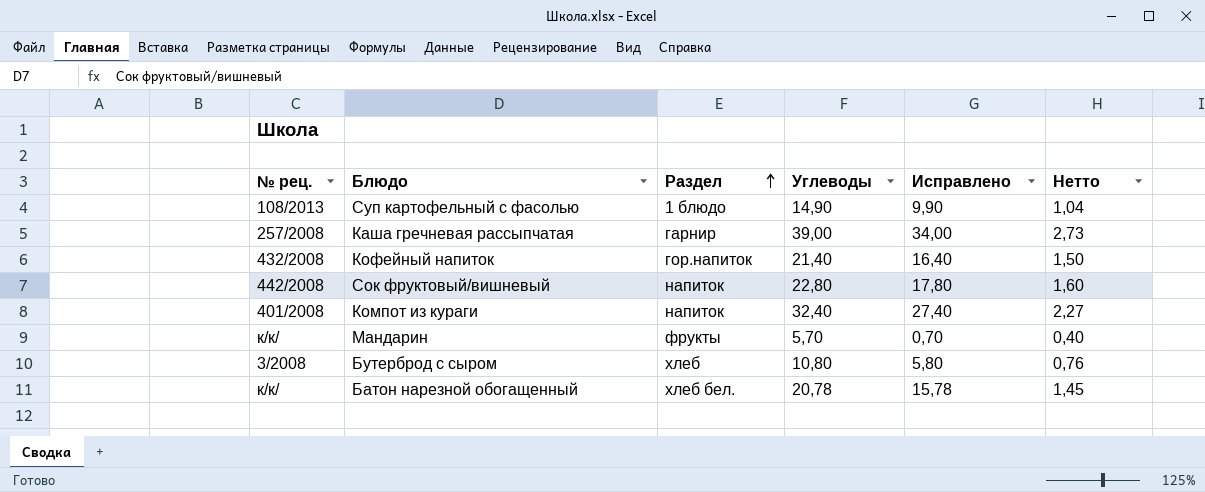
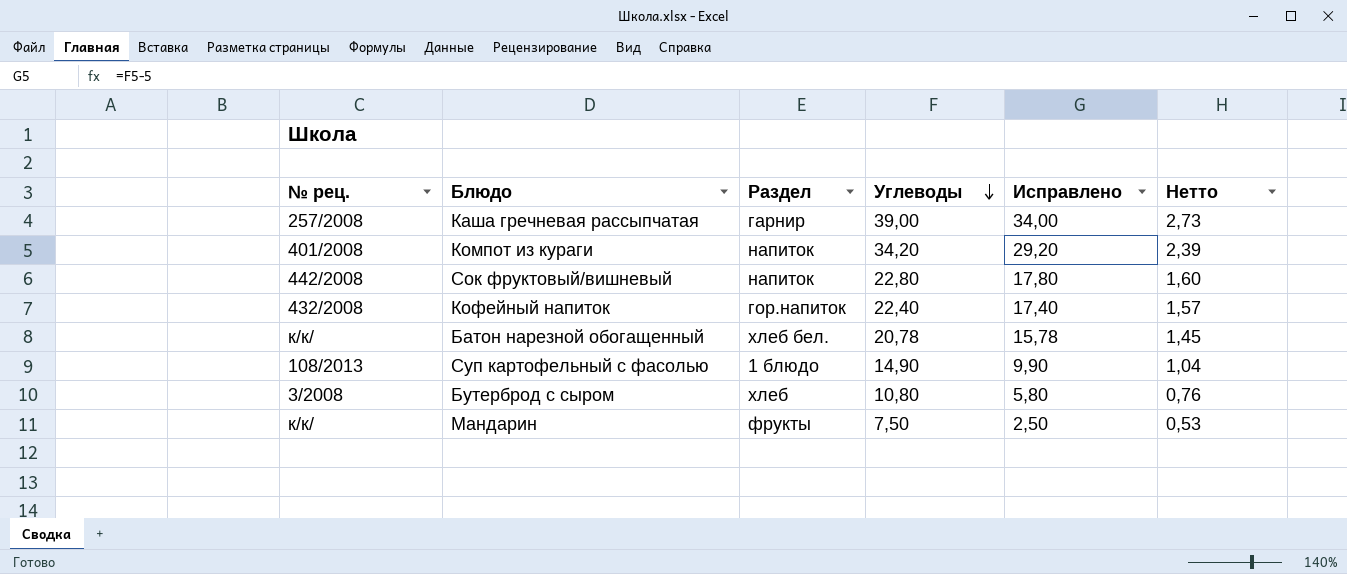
row order: Раздел ascending -> Углеводы descending
Компот из кураги | Углеводы: 32,40 -> 34,20
Компот из кураги | Исправлено: 27,40 -> 29,20
Компот из кураги | Нетто: 2,27 -> 2,39
Кофейный напиток | Углеводы: 21,40 -> 22,40
Кофейный напиток | Исправлено: 16,40 -> 17,40
Кофейный напиток | Нетто: 1,50 -> 1,57
Мандарин | Углеводы: 5,70 -> 7,50
Мандарин | Исправлено: 0,70 -> 2,50
Мандарин | Нетто: 0,40 -> 0,53

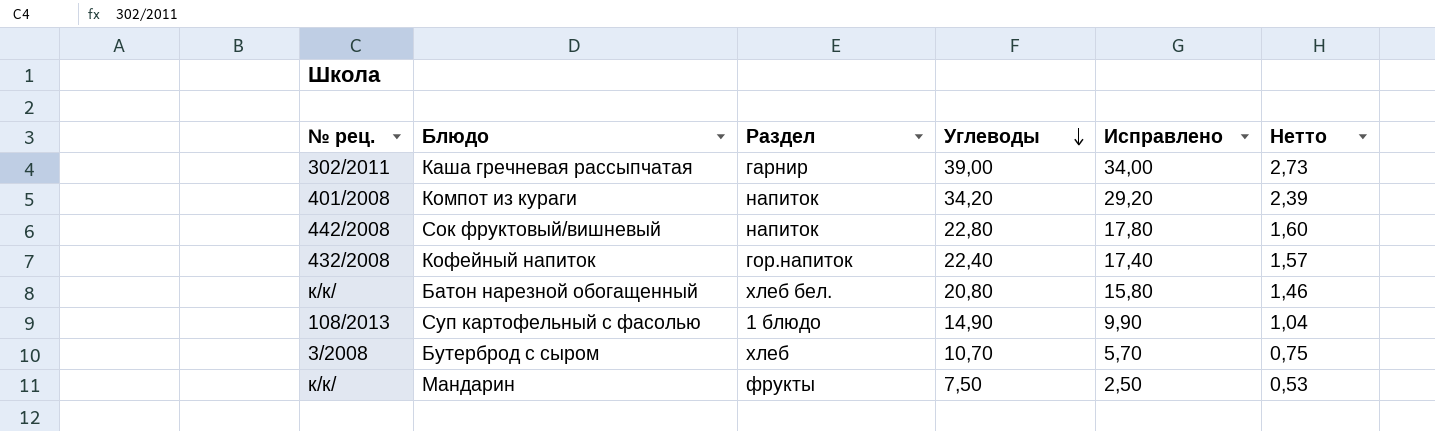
Каша гречневая рассыпчатая | № рец.: 257/2008 -> 302/2011
Батон нарезной обогащенный | Углеводы: 20,78 -> 20,80
Батон нарезной обогащенный | Исправлено: 15,78 -> 15,80
Батон нарезной обогащенный | Нетто: 1,45 -> 1,46
Бутерброд с сыром | Углеводы: 10,80 -> 10,70
Бутерброд с сыром | Исправлено: 5,80 -> 5,70
Бутерброд с сыром | Нетто: 0,76 -> 0,75

